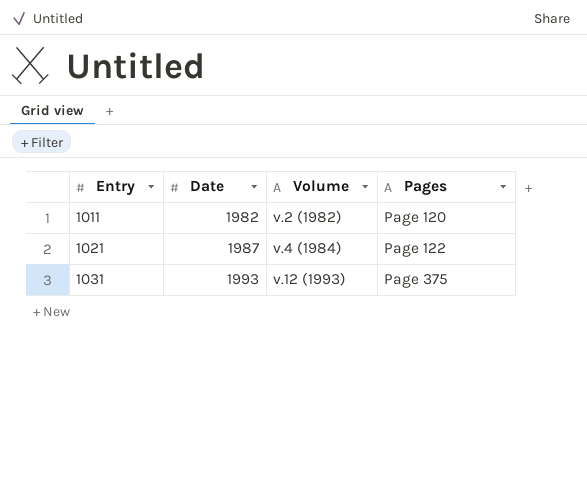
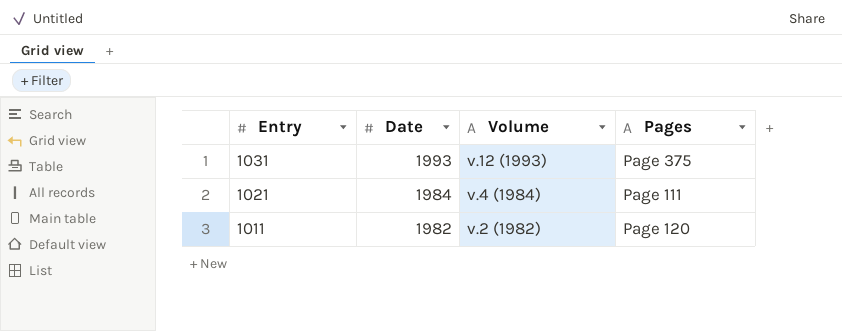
row order: Entry ascending -> Entry descending
1021 | Date: 1987 -> 1984
1021 | Pages: Page 122 -> Page 111

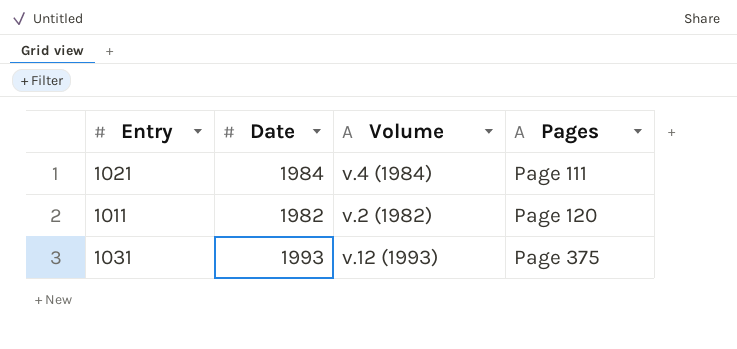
row order: Entry descending -> Pages ascending

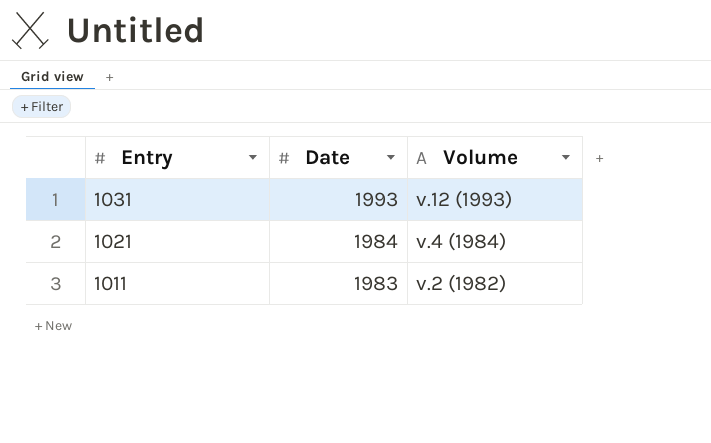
row order: Pages ascending -> Entry descending
column Pages | position: 4 -> none
1011 | Date: 1982 -> 1983

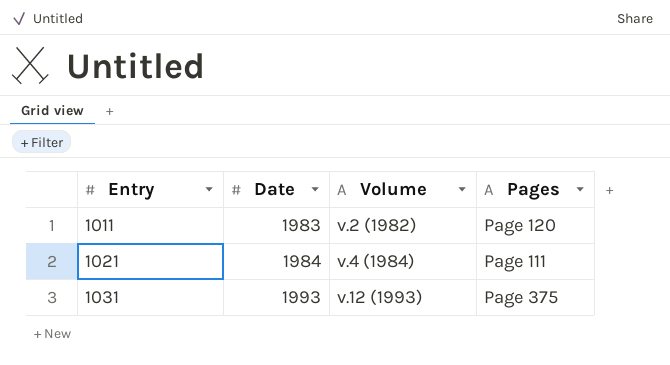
row order: Entry descending -> Entry ascending
column Pages | position: none -> 4

